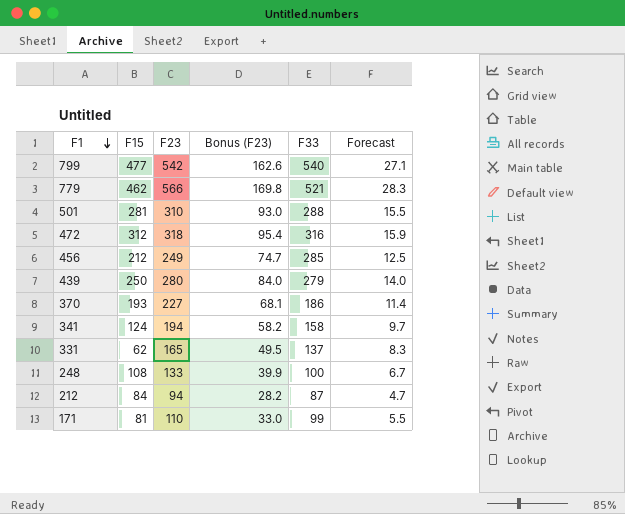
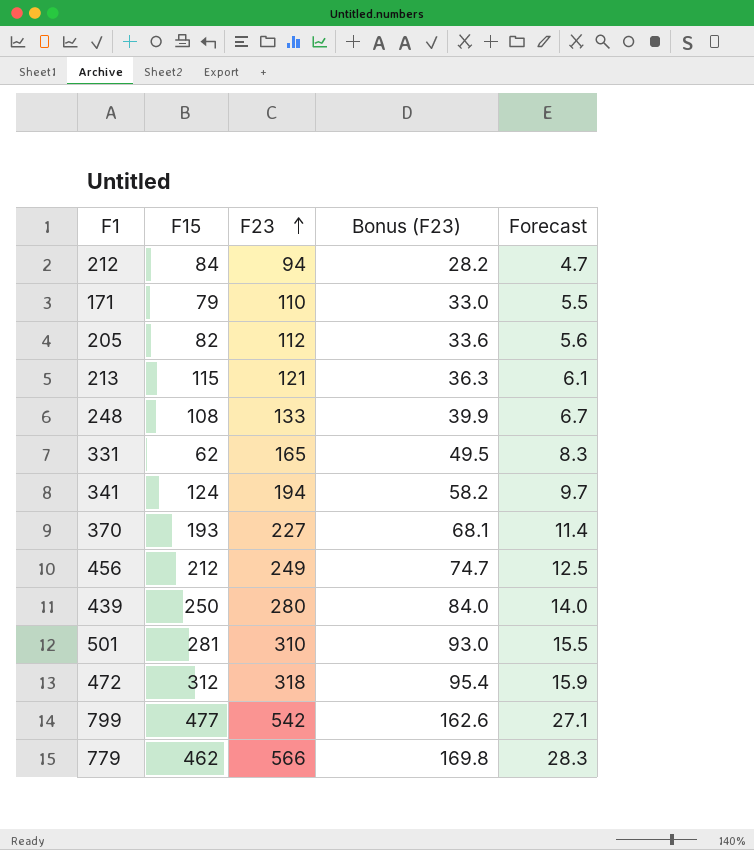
row order: F1 descending -> F23 ascending
column F33 | position: 5 -> none
171 | F15: 81 -> 79
row 205: none -> 82 | 112 | 33.6 | 5.6
row 213: none -> 115 | 121 | 36.3 | 6.1

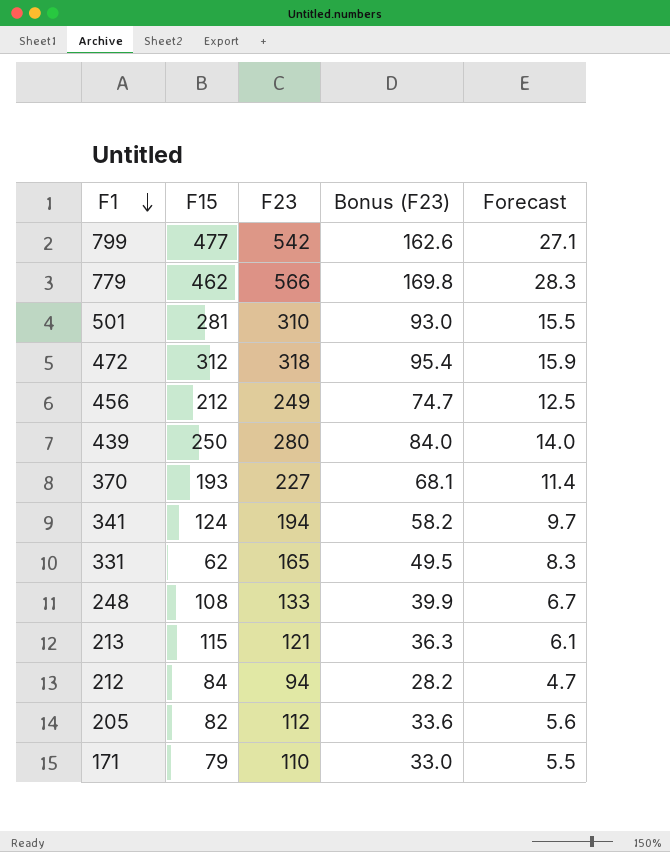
row order: F23 ascending -> F1 descending

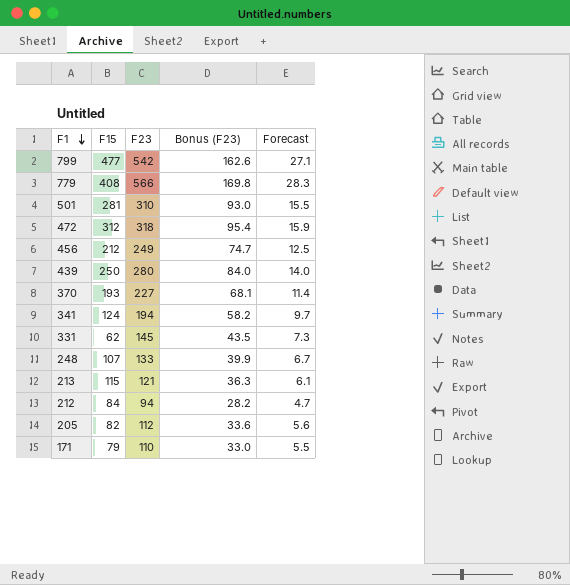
779 | F15: 462 -> 408
331 | F23: 165 -> 145
331 | Bonus (F23): 49.5 -> 43.5
331 | Forecast: 8.3 -> 7.3
248 | F15: 108 -> 107

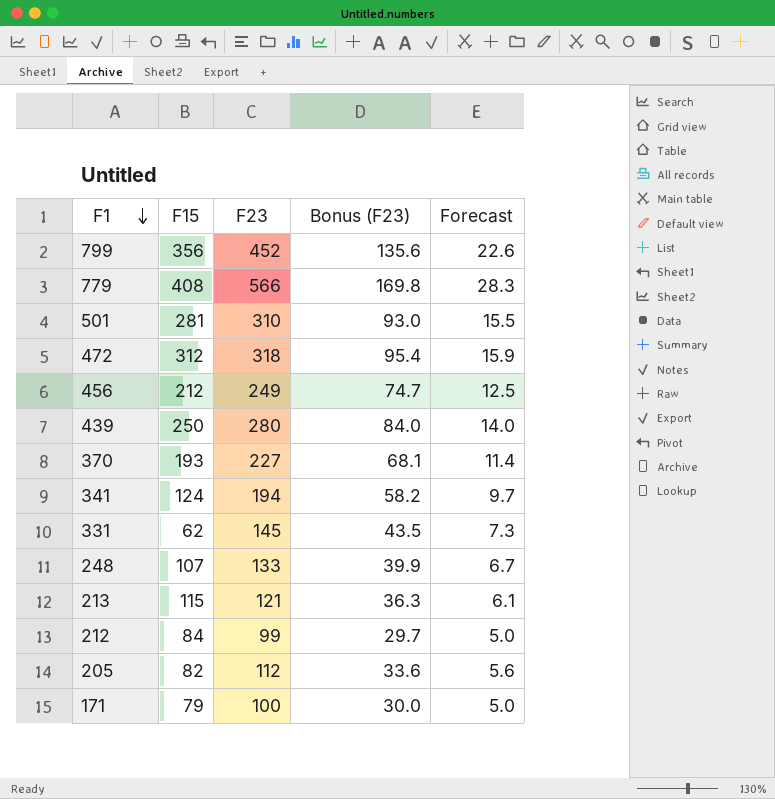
799 | F15: 477 -> 356
799 | F23: 542 -> 452
799 | Bonus (F23): 162.6 -> 135.6
799 | Forecast: 27.1 -> 22.6
212 | F23: 94 -> 99
212 | Bonus (F23): 28.2 -> 29.7
212 | Forecast: 4.7 -> 5.0
171 | F23: 110 -> 100
171 | Bonus (F23): 33.0 -> 30.0
171 | Forecast: 5.5 -> 5.0

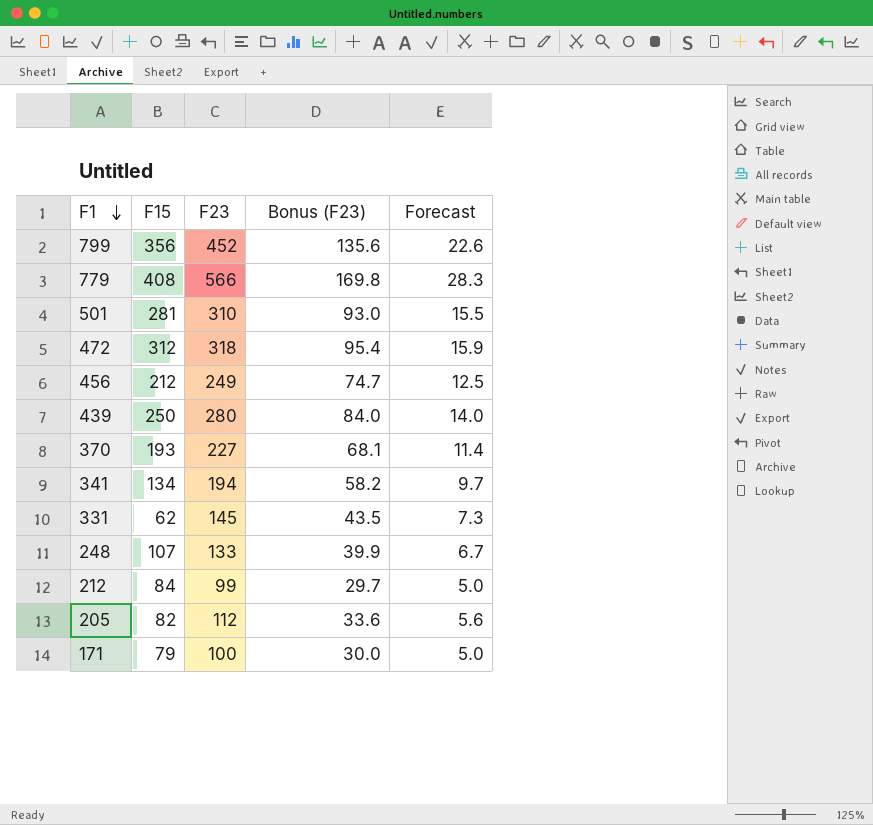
row 213: 115 | 121 | 36.3 | 6.1 -> none
341 | F15: 124 -> 134

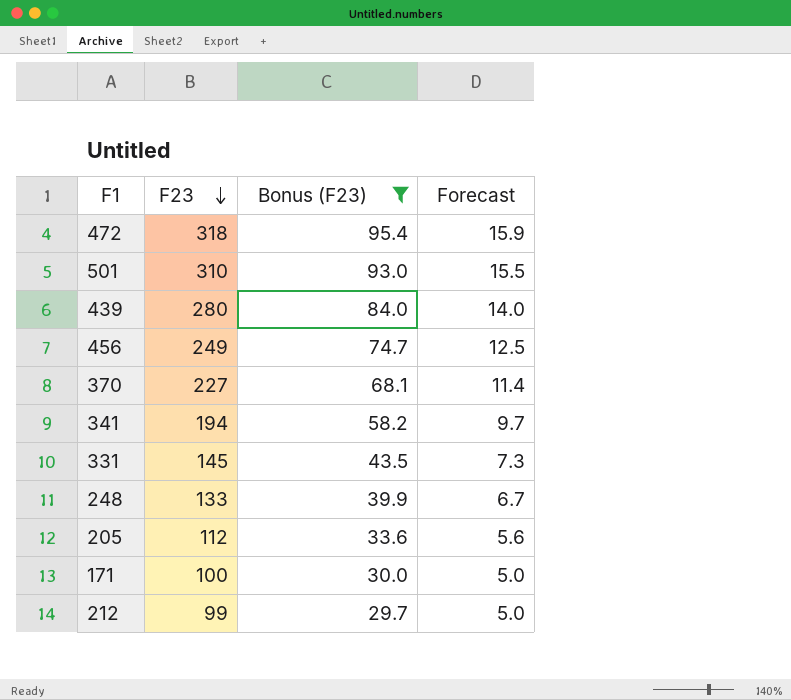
filter: none -> Bonus (F23) <= 95.4
row order: F1 descending -> F23 descending
column F15 | position: 2 -> none

